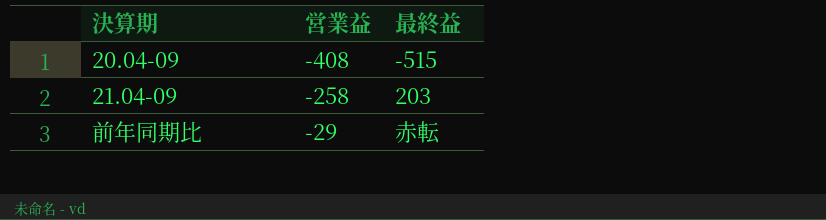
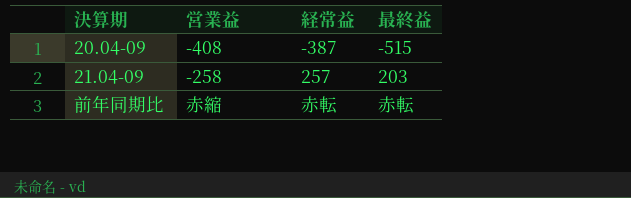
column 経常益 | position: none -> 3
前年同期比 | 営業益: -29 -> 赤縮

